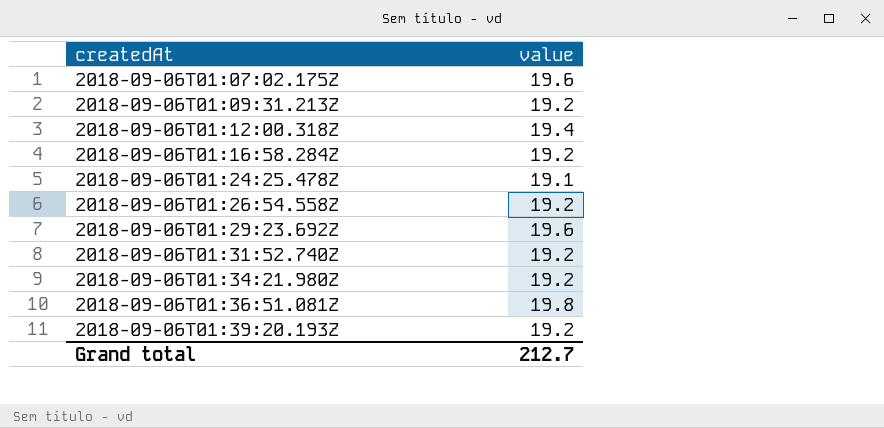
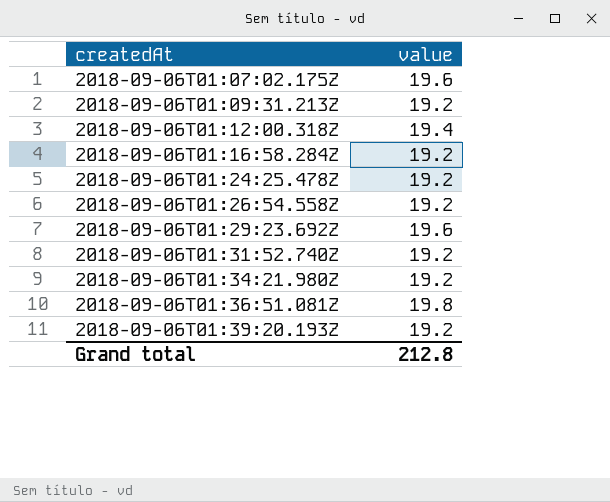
2018-09-06T01:24:25.478Z | value: 19.1 -> 19.2
Grand total | value: 212.7 -> 212.8

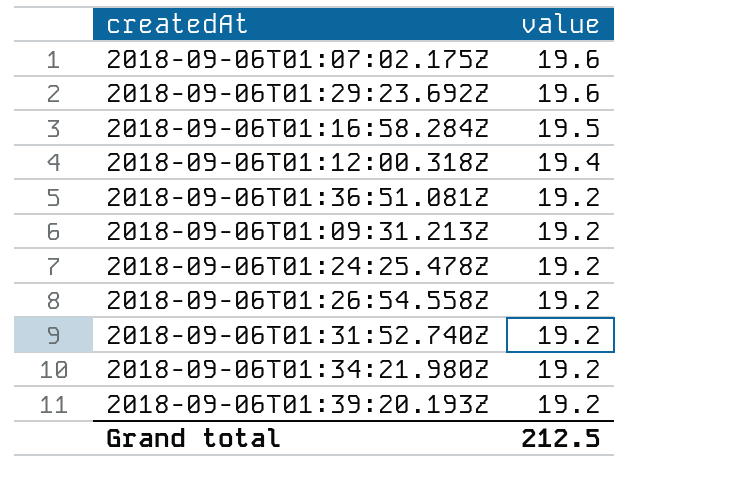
row order: createdAt ascending -> value descending
2018-09-06T01:16:58.284Z | value: 19.2 -> 19.5
2018-09-06T01:36:51.081Z | value: 19.8 -> 19.2
Grand total | value: 212.8 -> 212.5

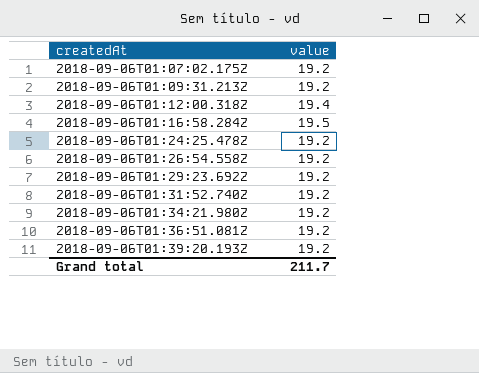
row order: value descending -> createdAt ascending
2018-09-06T01:07:02.175Z | value: 19.6 -> 19.2
2018-09-06T01:29:23.692Z | value: 19.6 -> 19.2
Grand total | value: 212.5 -> 211.7

